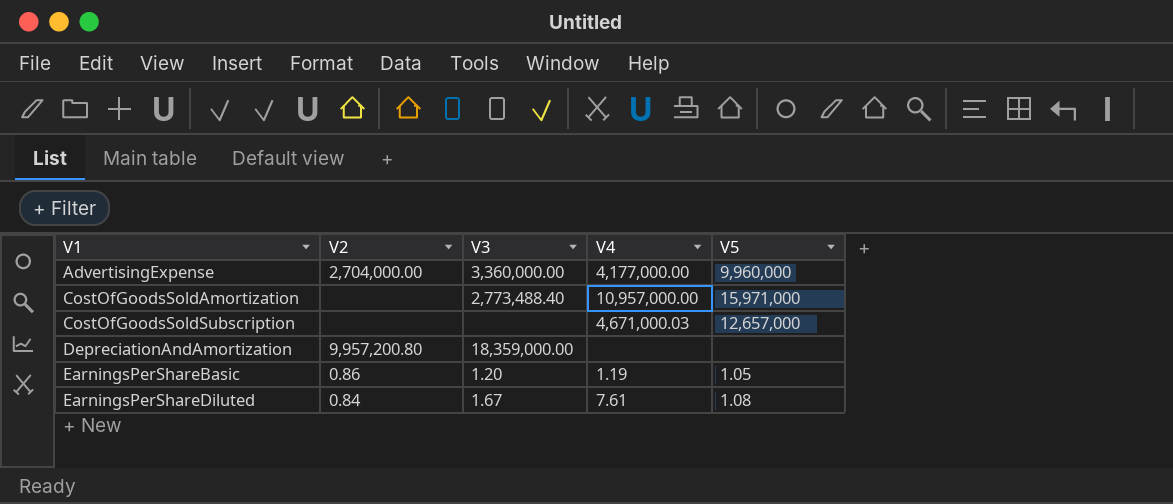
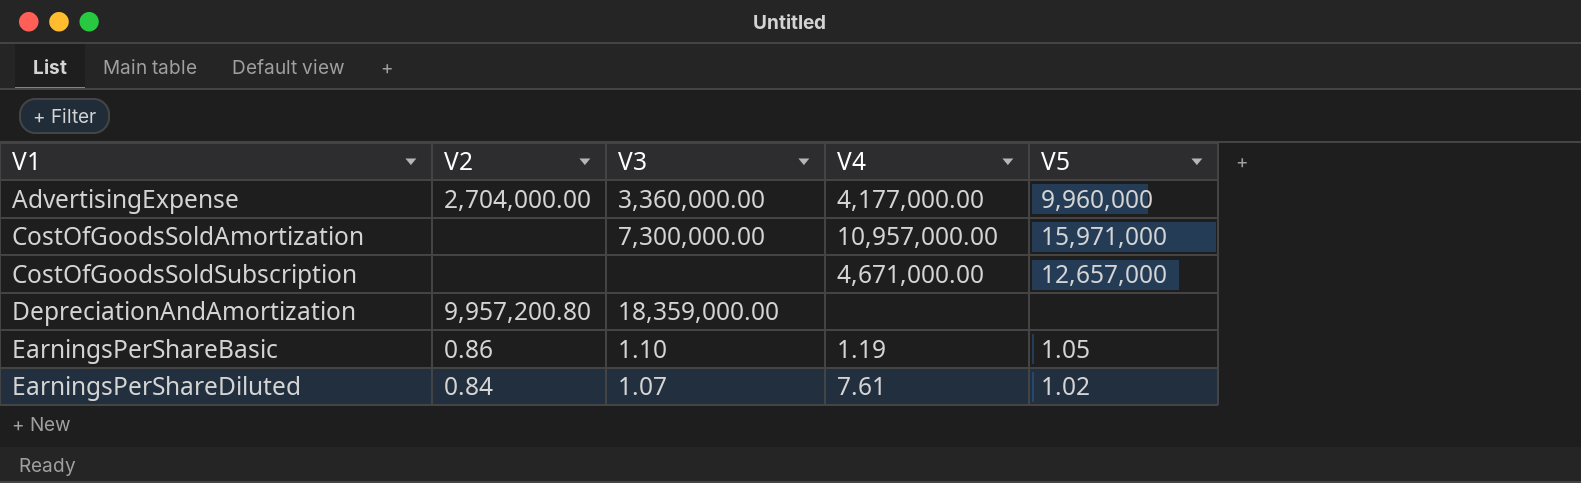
CostOfGoodsSoldAmortization | V3: 2,773,488.40 -> 7,300,000.00
CostOfGoodsSoldSubscription | V4: 4,671,000.03 -> 4,671,000.00
EarningsPerShareBasic | V3: 1.20 -> 1.10
EarningsPerShareDiluted | V3: 1.67 -> 1.07
EarningsPerShareDiluted | V5: 1.08 -> 1.02

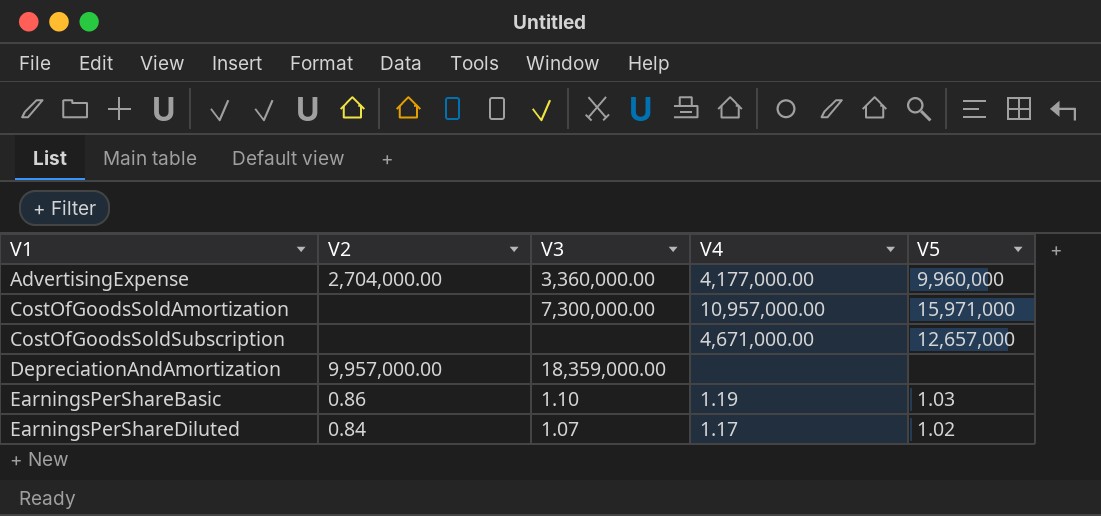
DepreciationAndAmortization | V2: 9,957,200.80 -> 9,957,000.00
EarningsPerShareBasic | V5: 1.05 -> 1.03
EarningsPerShareDiluted | V4: 7.61 -> 1.17

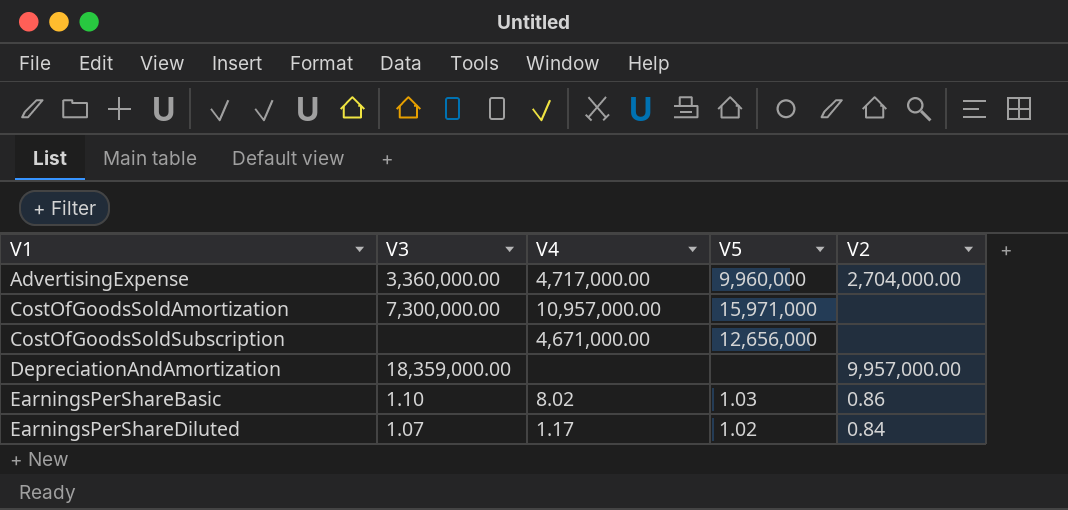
column V2 | position: 2 -> 5
AdvertisingExpense | V4: 4,177,000.00 -> 4,717,000.00
CostOfGoodsSoldSubscription | V5: 12,657,000 -> 12,656,000
EarningsPerShareBasic | V4: 1.19 -> 8.02

